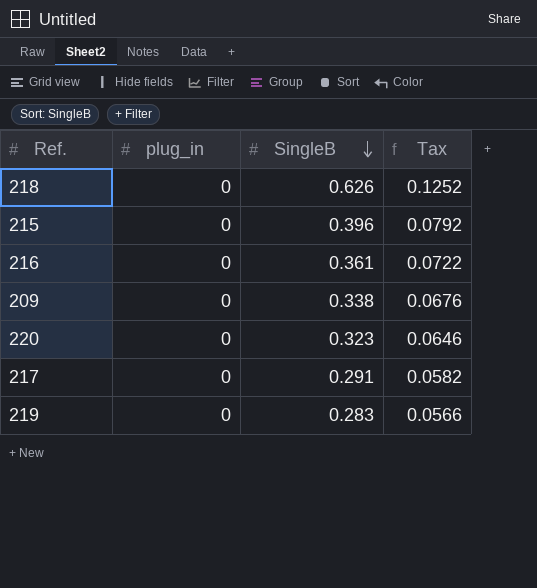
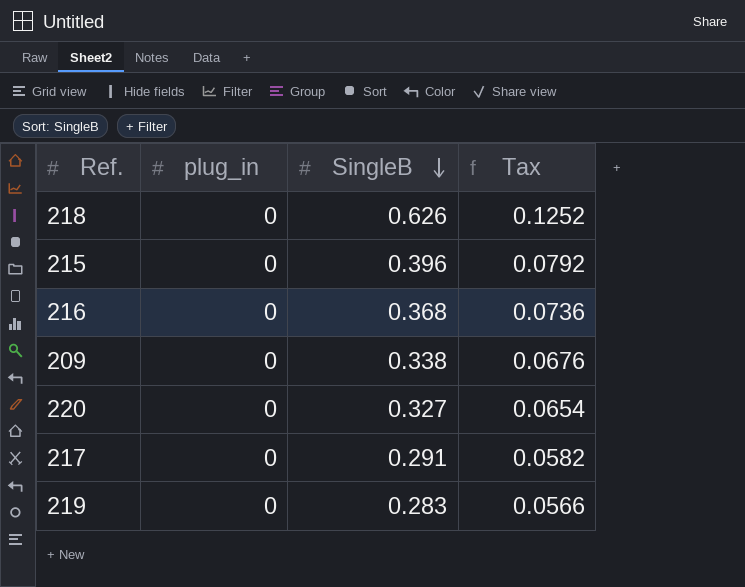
216 | SingleB: 0.361 -> 0.368
216 | Tax: 0.0722 -> 0.0736
220 | SingleB: 0.323 -> 0.327
220 | Tax: 0.0646 -> 0.0654

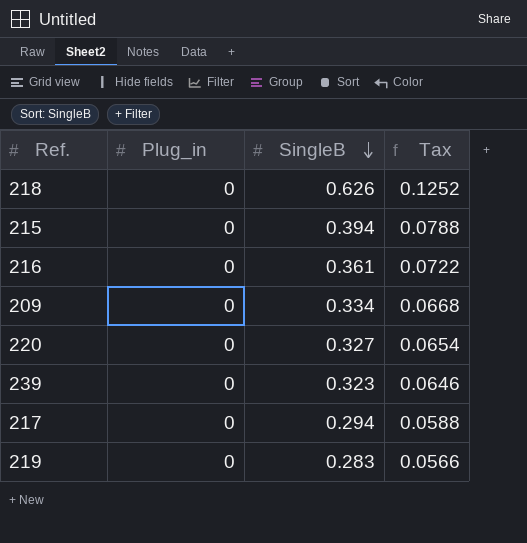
column name: plug_in -> Plug_in
215 | SingleB: 0.396 -> 0.394
215 | Tax: 0.0792 -> 0.0788
216 | SingleB: 0.368 -> 0.361
216 | Tax: 0.0736 -> 0.0722
209 | SingleB: 0.338 -> 0.334
209 | Tax: 0.0676 -> 0.0668
row 239: none -> 0 | 0.323 | 0.0646
217 | SingleB: 0.291 -> 0.294
217 | Tax: 0.0582 -> 0.0588

